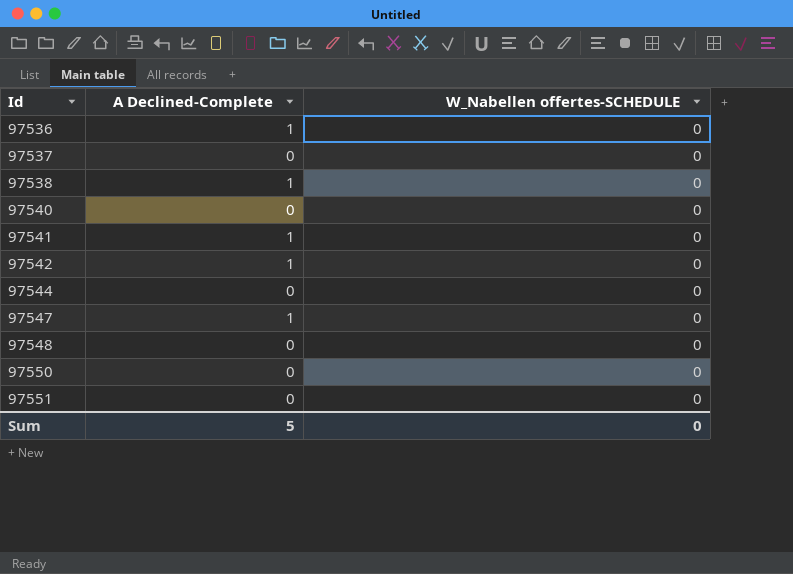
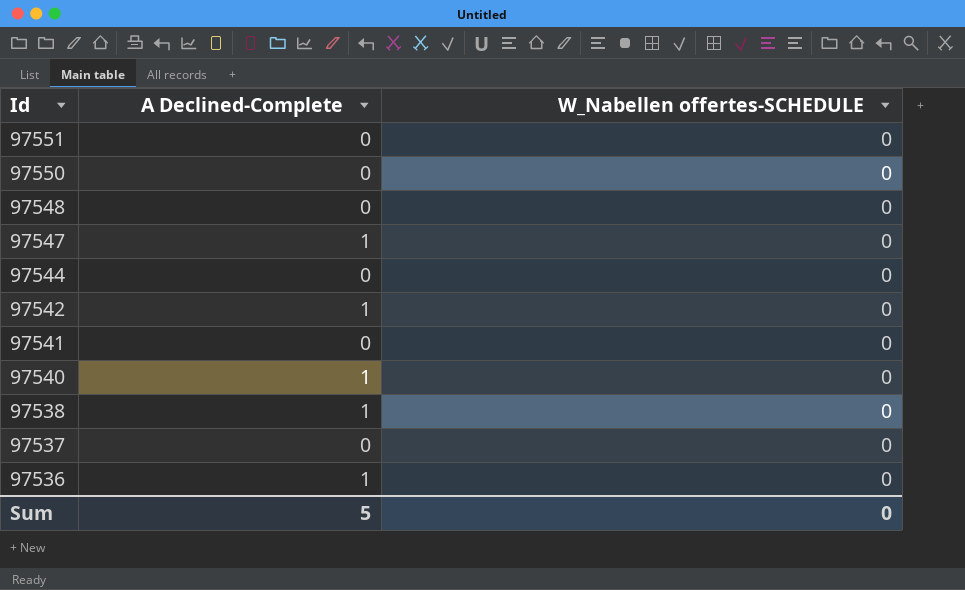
row order: Id ascending -> Id descending
97541 | A Declined-Complete: 1 -> 0
97540 | A Declined-Complete: 0 -> 1

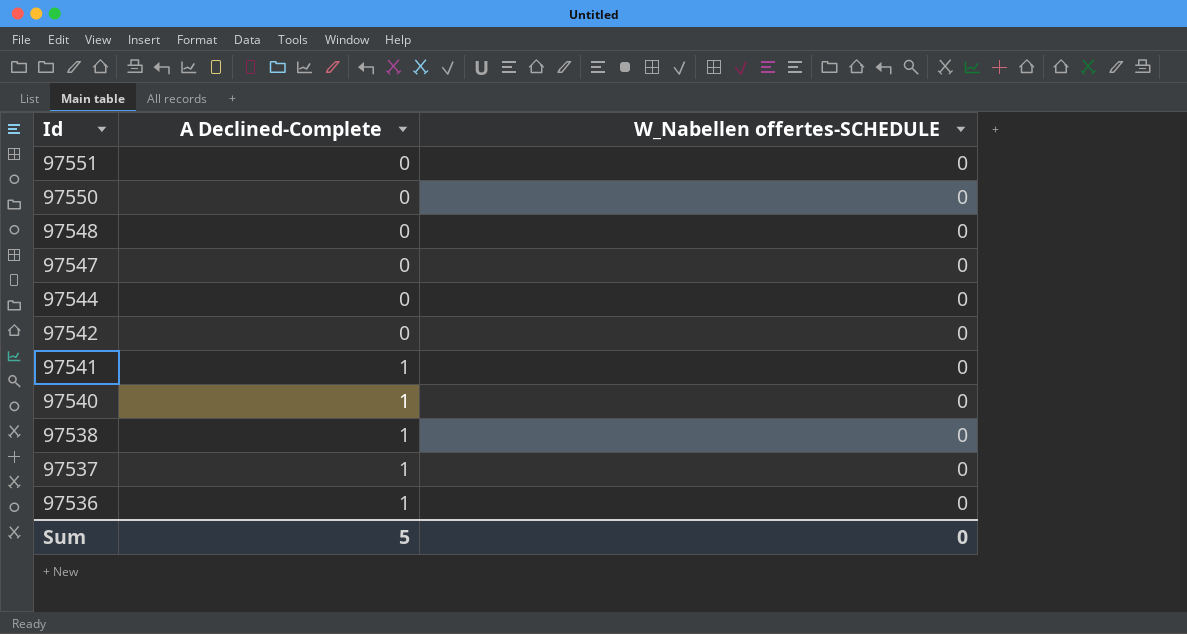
97547 | A Declined-Complete: 1 -> 0
97542 | A Declined-Complete: 1 -> 0
97541 | A Declined-Complete: 0 -> 1
97537 | A Declined-Complete: 0 -> 1

